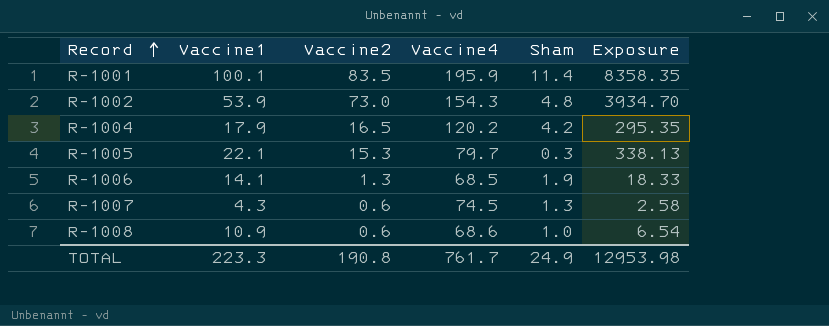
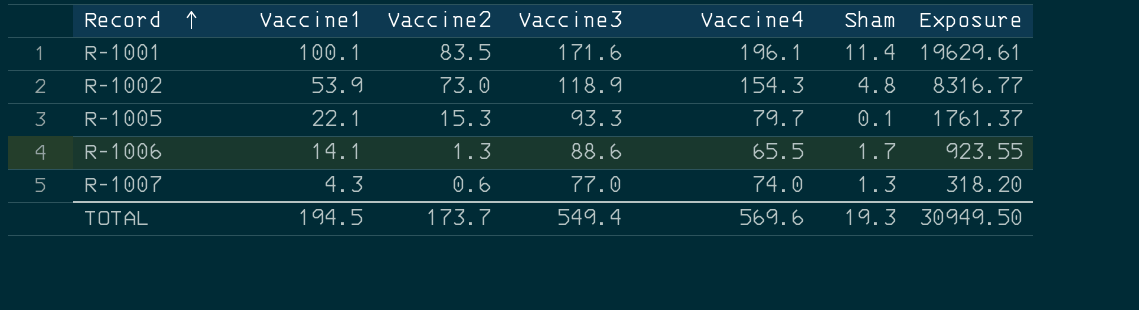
column Vaccine3 | position: none -> 4
column Exposure | formula: [Vaccine1] * [Vaccine2] -> [Vaccine1] * [Vaccine4]
row R-1004: 17.9 | 16.5 | 120.2 | 4.2 | 295.35 -> none
row R-1008: 10.9 | 0.6 | 68.6 | 1.0 | 6.54 -> none
R-1001 | Vaccine4: 195.9 -> 196.1
R-1005 | Sham: 0.3 -> 0.1
R-1006 | Vaccine4: 68.5 -> 65.5
R-1006 | Sham: 1.9 -> 1.7
R-1007 | Vaccine4: 74.5 -> 74.0
TOTAL | Vaccine1: 223.3 -> 194.5
TOTAL | Vaccine2: 190.8 -> 173.7
TOTAL | Vaccine4: 761.7 -> 569.6
TOTAL | Sham: 24.9 -> 19.3
TOTAL | Exposure: 12953.98 -> 30949.50

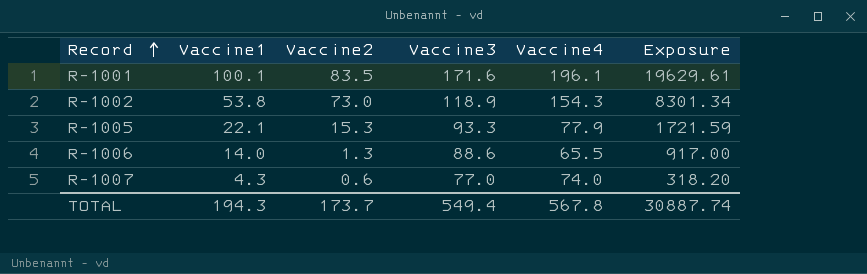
column Sham | position: 6 -> none
R-1002 | Vaccine1: 53.9 -> 53.8
R-1002 | Exposure: 8316.77 -> 8301.34
R-1005 | Vaccine4: 79.7 -> 77.9
R-1005 | Exposure: 1761.37 -> 1721.59
R-1006 | Vaccine1: 14.1 -> 14.0
R-1006 | Exposure: 923.55 -> 917.00
TOTAL | Vaccine1: 194.5 -> 194.3
TOTAL | Vaccine4: 569.6 -> 567.8
TOTAL | Exposure: 30949.50 -> 30887.74

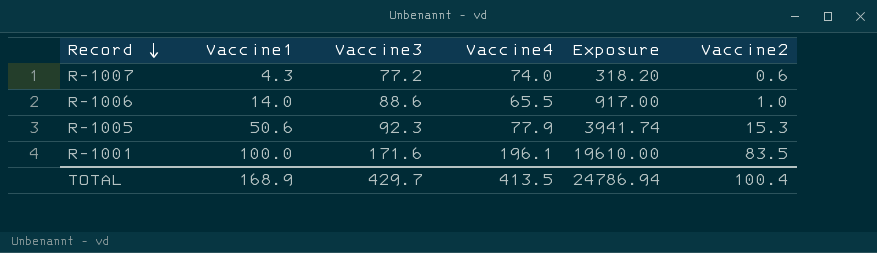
row order: Record ascending -> Record descending
column Vaccine2 | position: 3 -> 6
row R-1002: 53.8 | 73.0 | 118.9 | 154.3 | 8301.34 -> none
R-1007 | Vaccine3: 77.0 -> 77.2
R-1006 | Vaccine2: 1.3 -> 1.0
R-1005 | Vaccine1: 22.1 -> 50.6
R-1005 | Vaccine3: 93.3 -> 92.3
R-1005 | Exposure: 1721.59 -> 3941.74
R-1001 | Vaccine1: 100.1 -> 100.0
R-1001 | Exposure: 19629.61 -> 19610.00
TOTAL | Vaccine1: 194.3 -> 168.9
TOTAL | Vaccine3: 549.4 -> 429.7
TOTAL | Vaccine4: 567.8 -> 413.5
TOTAL | Exposure: 30887.74 -> 24786.94
TOTAL | Vaccine2: 173.7 -> 100.4

